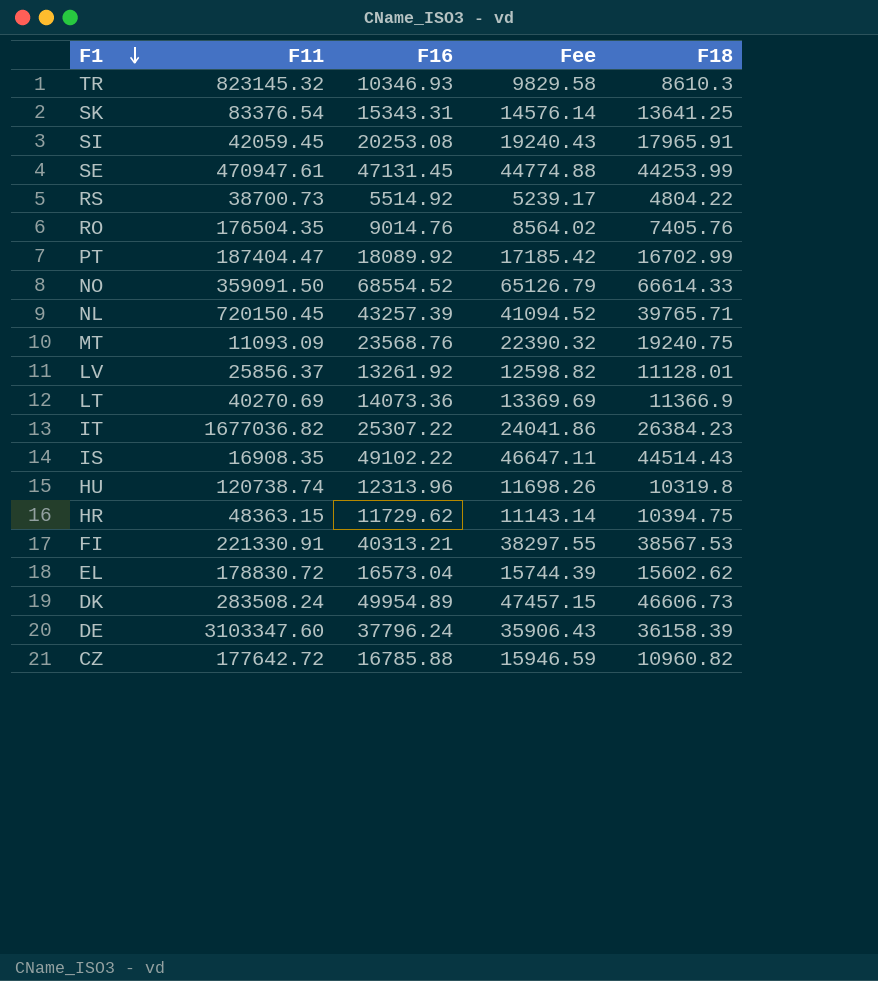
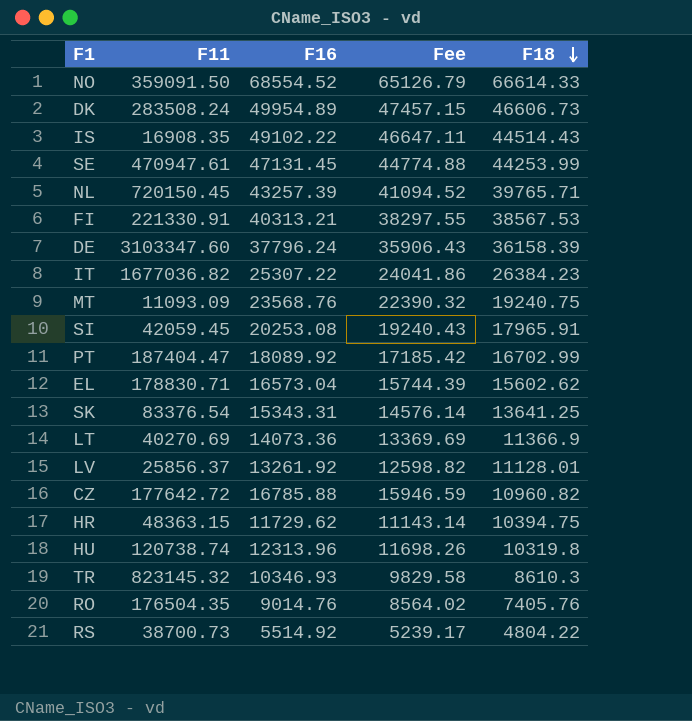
row order: F1 descending -> F18 descending
EL | F11: 178830.72 -> 178830.71

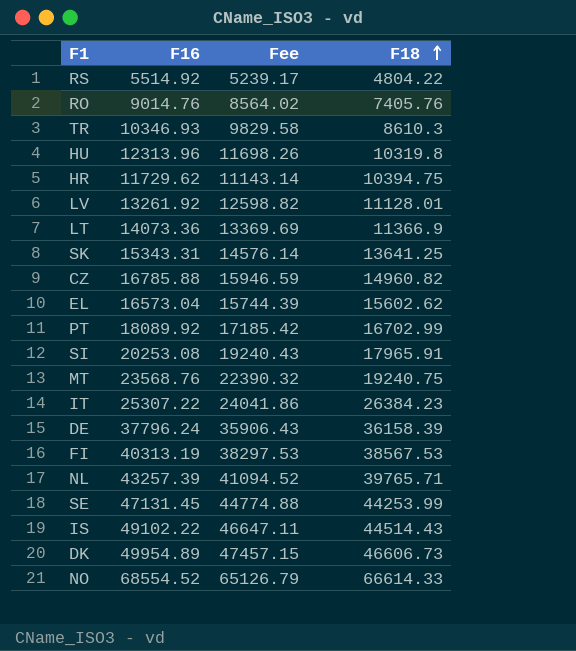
row order: F18 descending -> F18 ascending
column F11 | position: 2 -> none
CZ | F18: 10960.82 -> 14960.82
FI | F16: 40313.21 -> 40313.19
FI | Fee: 38297.55 -> 38297.53

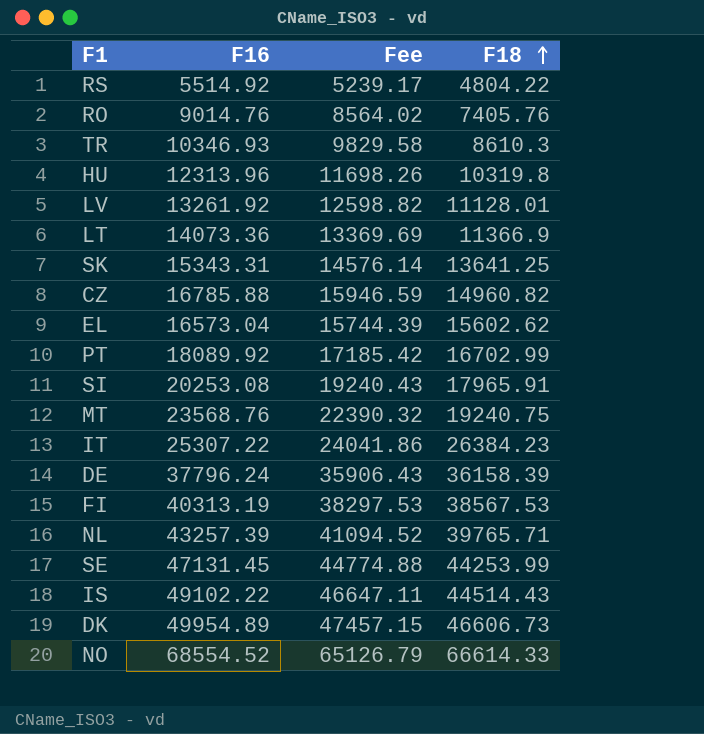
row HR: 11729.62 | 11143.14 | 10394.75 -> none

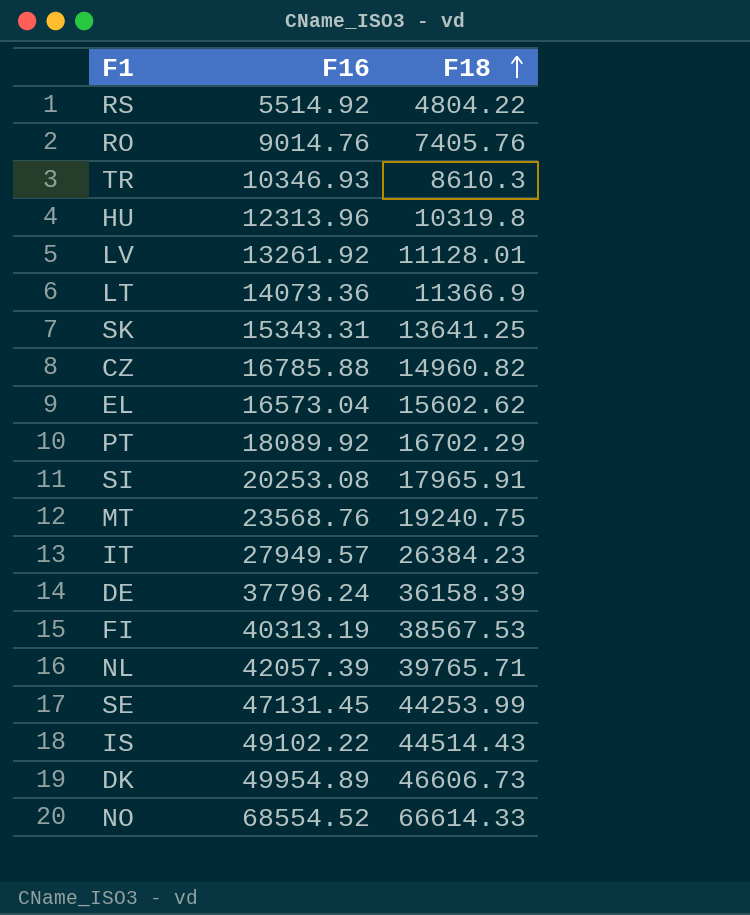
column Fee | formula: [F16] * 0.95 -> none
PT | F18: 16702.99 -> 16702.29
IT | F16: 25307.22 -> 27949.57
NL | F16: 43257.39 -> 42057.39

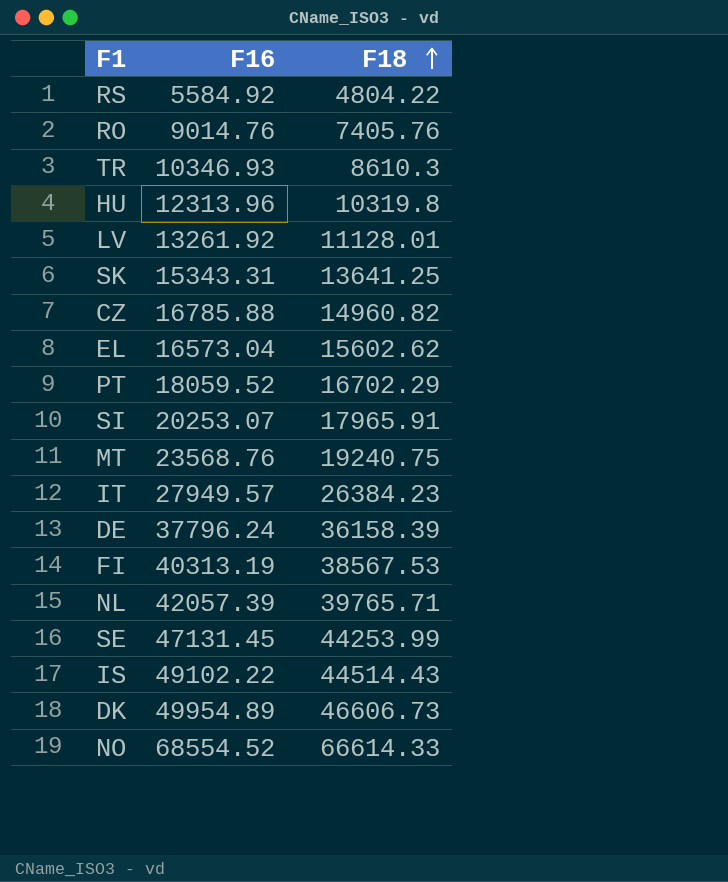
row LT: 14073.36 | 11366.9 -> none
RS | F16: 5514.92 -> 5584.92
PT | F16: 18089.92 -> 18059.52
SI | F16: 20253.08 -> 20253.07

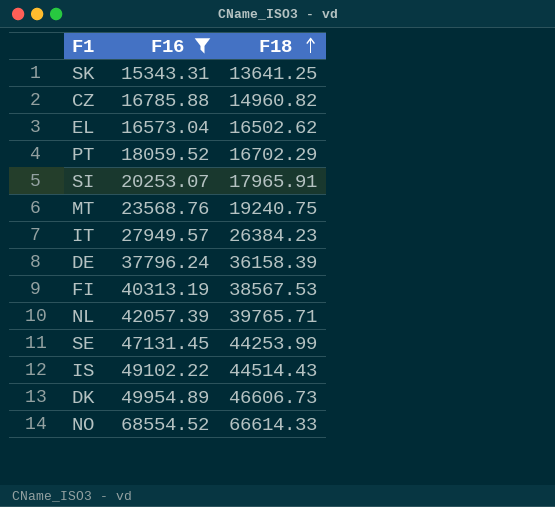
filter: none -> F16 >= 15343.31
EL | F18: 15602.62 -> 16502.62

